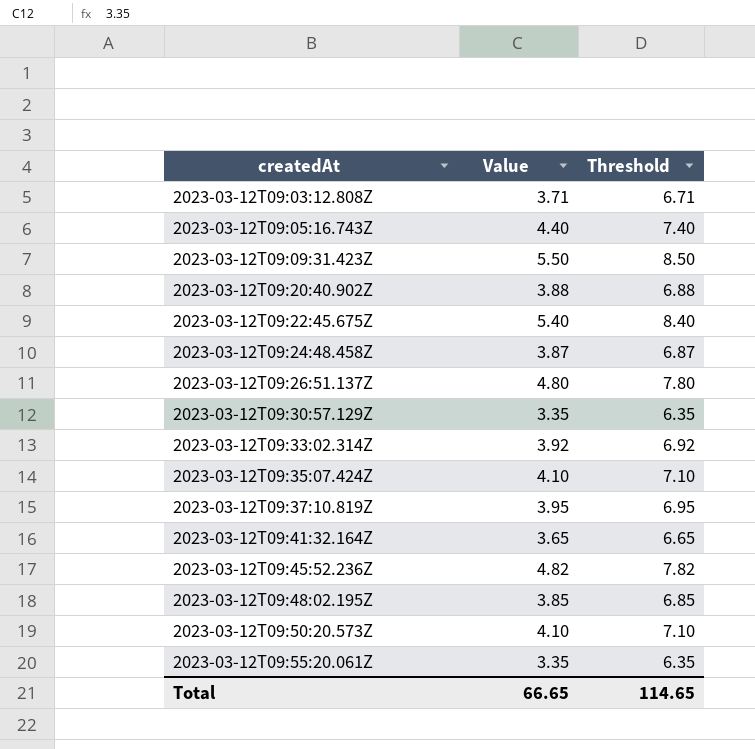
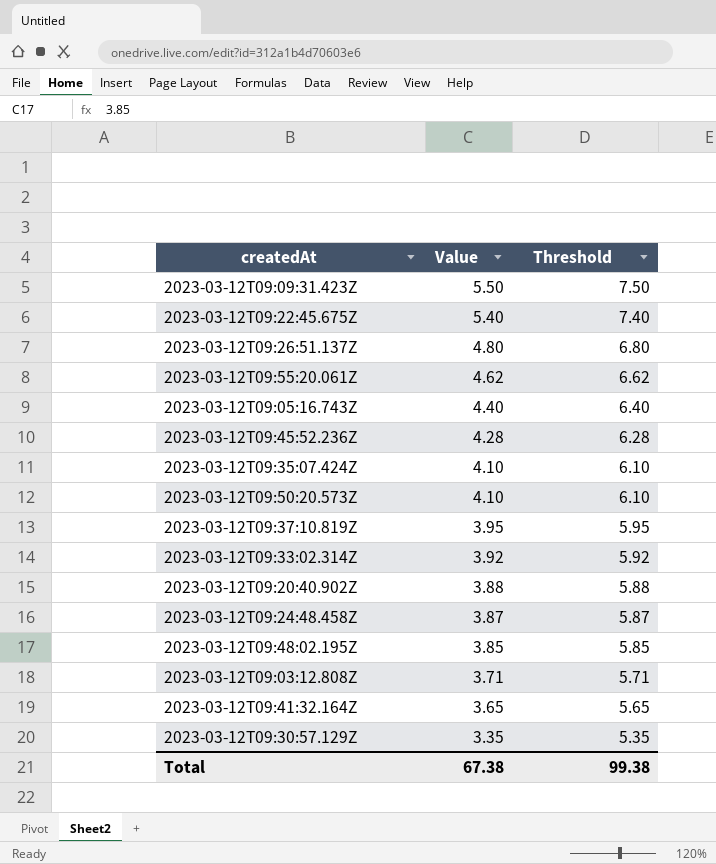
row order: createdAt ascending -> Value descending
column Threshold | formula: [Value] + 3 -> [Value] + 2
2023-03-12T09:55:20.061Z | Value: 3.35 -> 4.62
2023-03-12T09:45:52.236Z | Value: 4.82 -> 4.28
Total | Value: 66.65 -> 67.38
Total | Threshold: 114.65 -> 99.38

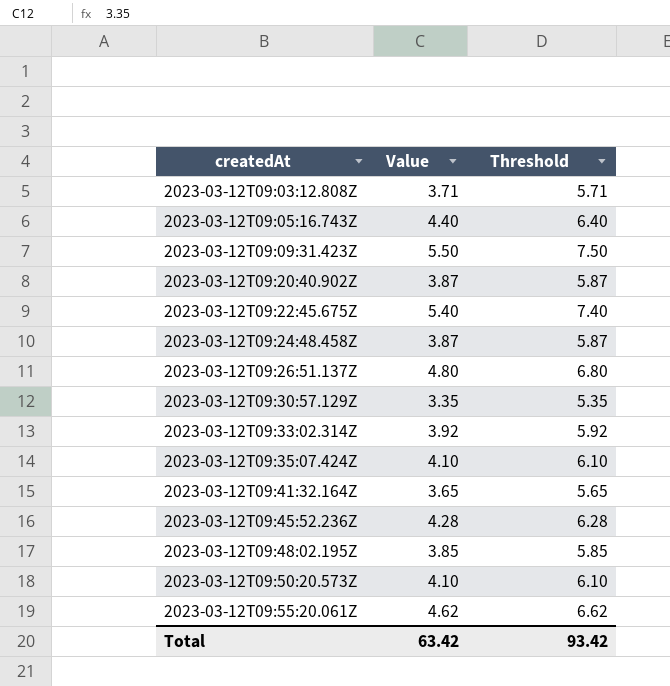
row order: Value descending -> createdAt ascending
row 2023-03-12T09:37:10.819Z: 3.95 | 5.95 -> none
2023-03-12T09:20:40.902Z | Value: 3.88 -> 3.87
2023-03-12T09:20:40.902Z | Threshold: 5.88 -> 5.87
Total | Value: 67.38 -> 63.42
Total | Threshold: 99.38 -> 93.42

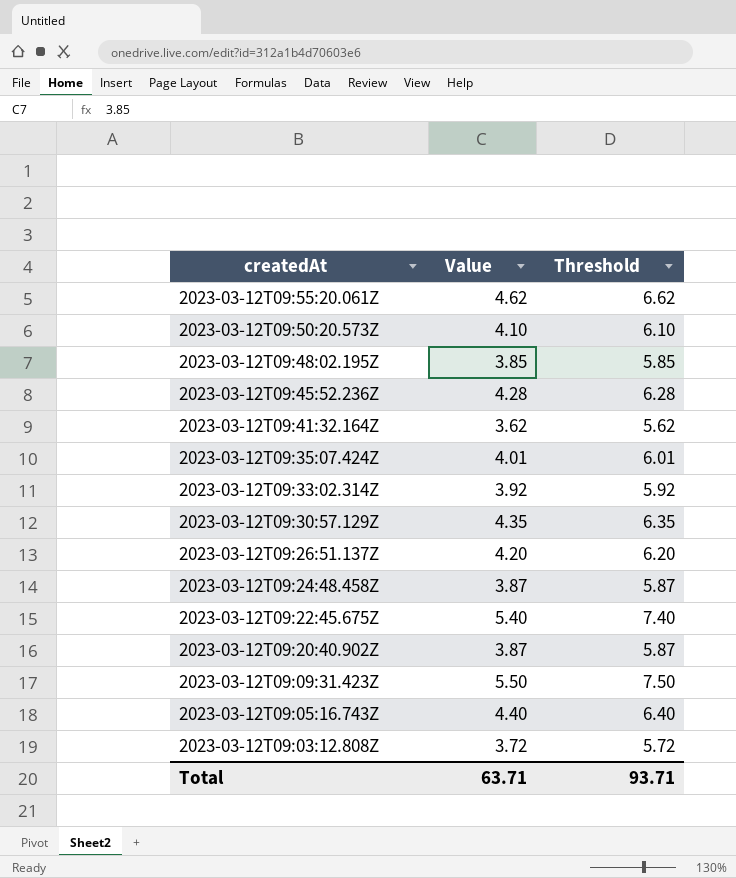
row order: createdAt ascending -> createdAt descending
2023-03-12T09:41:32.164Z | Value: 3.65 -> 3.62
2023-03-12T09:41:32.164Z | Threshold: 5.65 -> 5.62
2023-03-12T09:35:07.424Z | Value: 4.10 -> 4.01
2023-03-12T09:35:07.424Z | Threshold: 6.10 -> 6.01
2023-03-12T09:30:57.129Z | Value: 3.35 -> 4.35
2023-03-12T09:30:57.129Z | Threshold: 5.35 -> 6.35
2023-03-12T09:26:51.137Z | Value: 4.80 -> 4.20
2023-03-12T09:26:51.137Z | Threshold: 6.80 -> 6.20
2023-03-12T09:03:12.808Z | Value: 3.71 -> 3.72
2023-03-12T09:03:12.808Z | Threshold: 5.71 -> 5.72
Total | Value: 63.42 -> 63.71
Total | Threshold: 93.42 -> 93.71

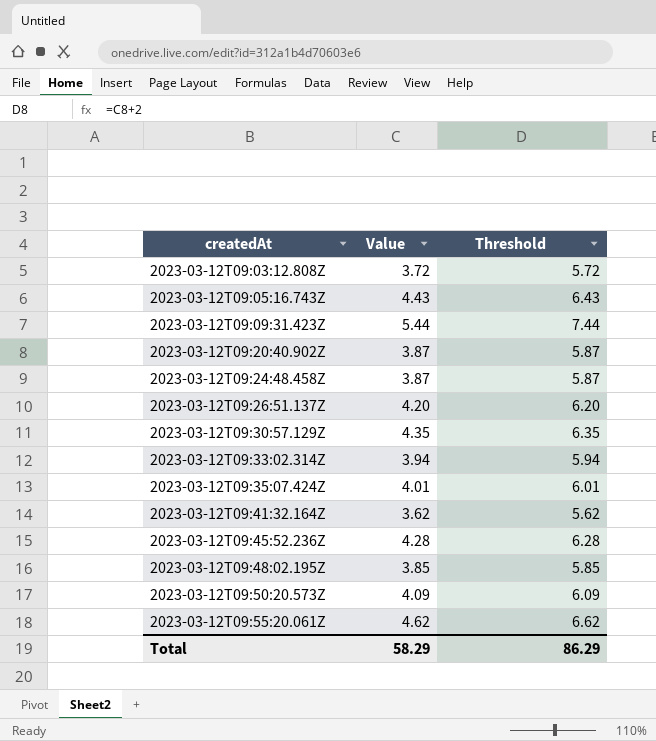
row order: createdAt descending -> createdAt ascending
row 2023-03-12T09:22:45.675Z: 5.40 | 7.40 -> none
2023-03-12T09:05:16.743Z | Value: 4.40 -> 4.43
2023-03-12T09:05:16.743Z | Threshold: 6.40 -> 6.43
2023-03-12T09:09:31.423Z | Value: 5.50 -> 5.44
2023-03-12T09:09:31.423Z | Threshold: 7.50 -> 7.44
2023-03-12T09:33:02.314Z | Value: 3.92 -> 3.94
2023-03-12T09:33:02.314Z | Threshold: 5.92 -> 5.94
2023-03-12T09:50:20.573Z | Value: 4.10 -> 4.09
2023-03-12T09:50:20.573Z | Threshold: 6.10 -> 6.09
Total | Value: 63.71 -> 58.29
Total | Threshold: 93.71 -> 86.29

